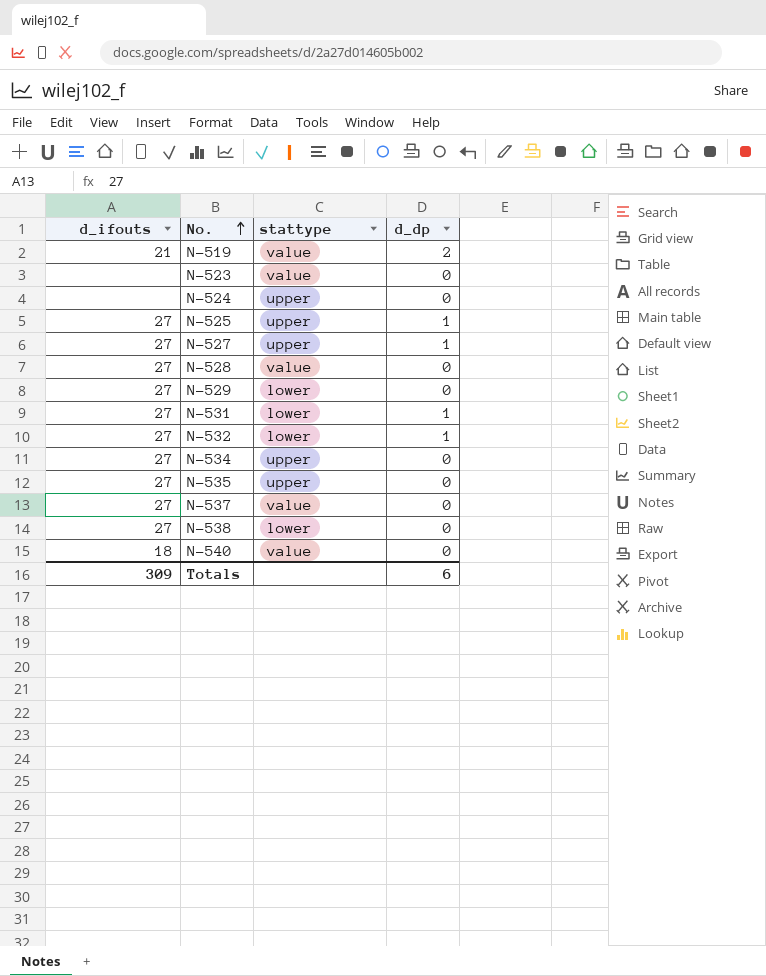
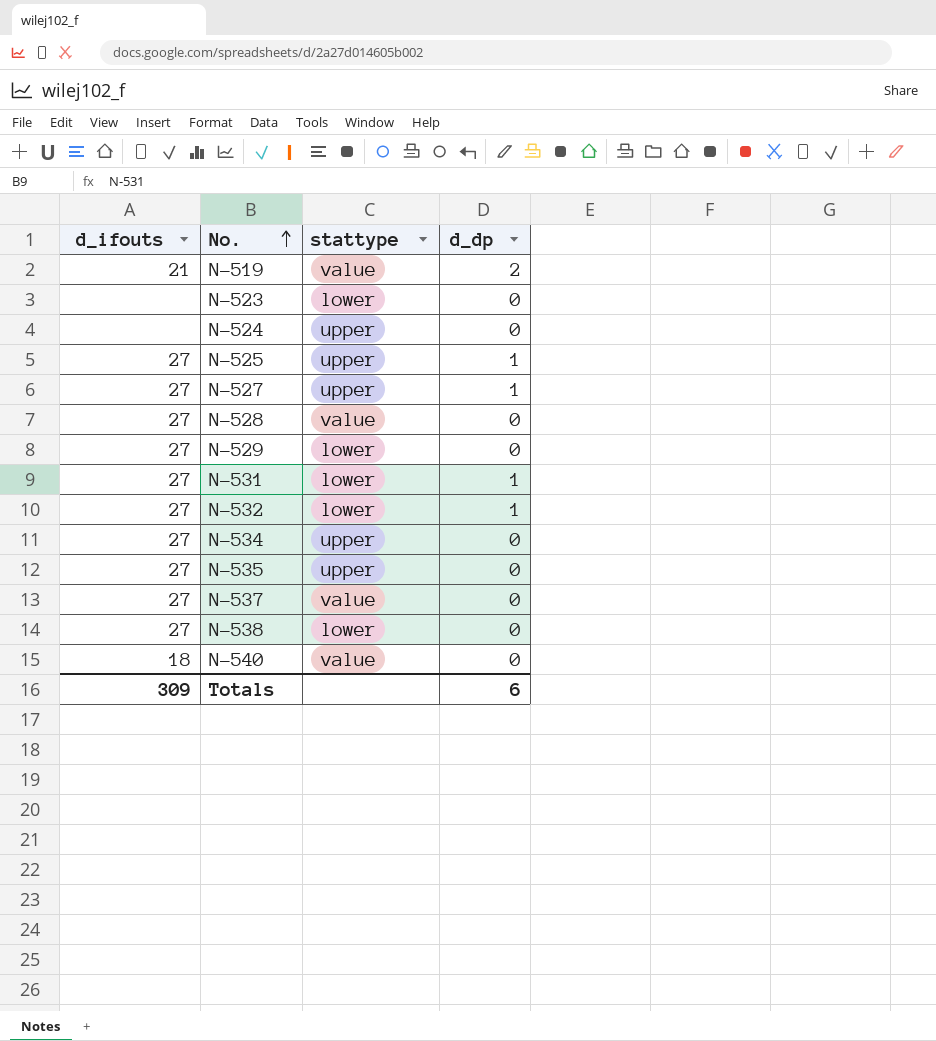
N-523 | stattype: value -> lower

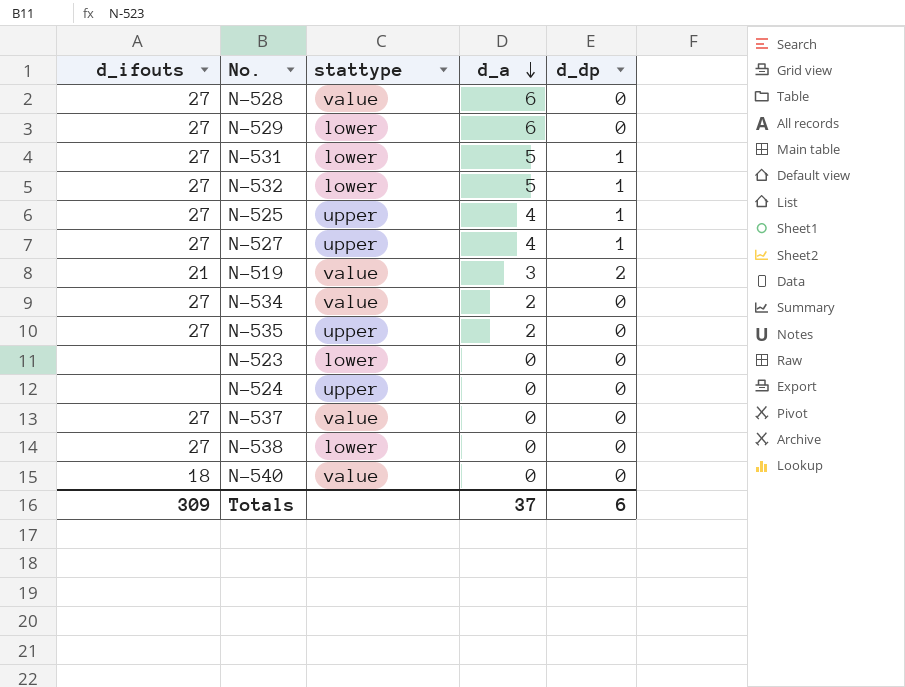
row order: No. ascending -> d_a descending
column d_a | position: none -> 4
N-534 | stattype: upper -> value

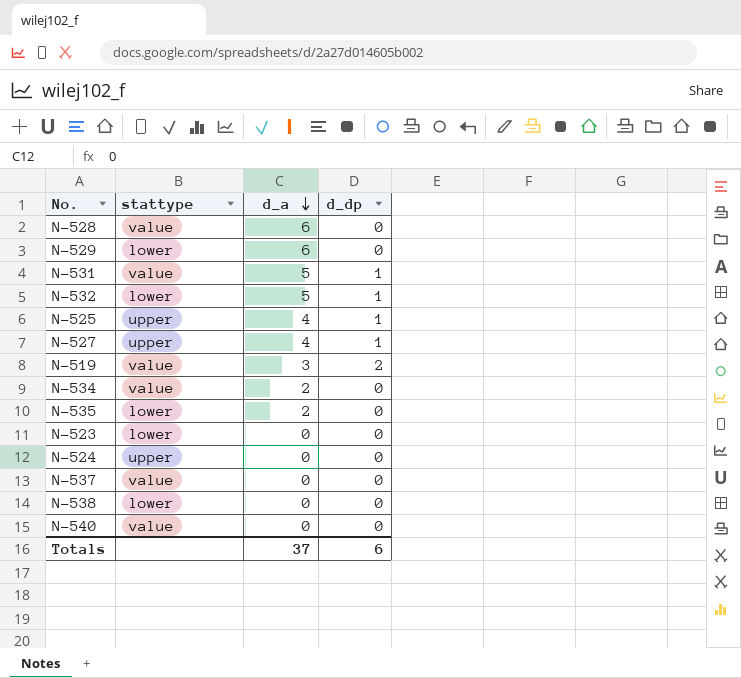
column d_ifouts | position: 1 -> none
N-531 | stattype: lower -> value
N-535 | stattype: upper -> lower

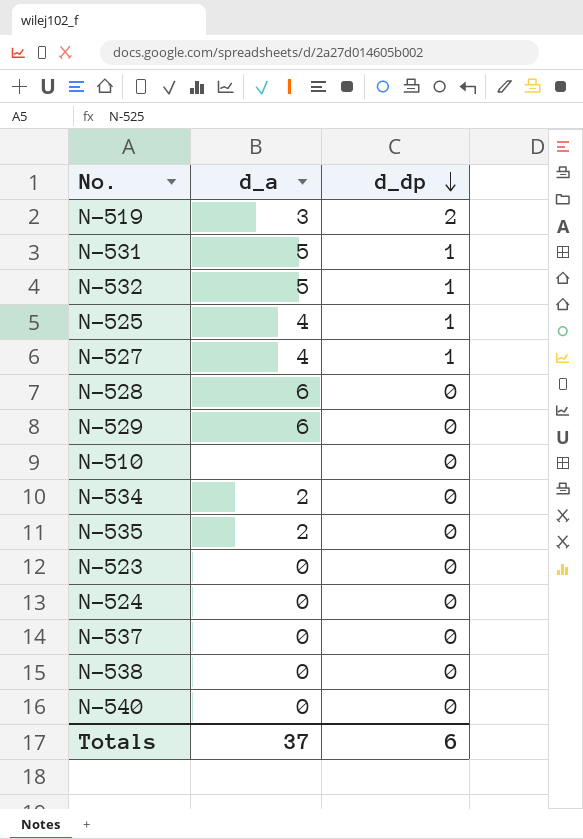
row order: d_a descending -> d_dp descending
column stattype | position: 2 -> none
row N-510: none -> none | 0

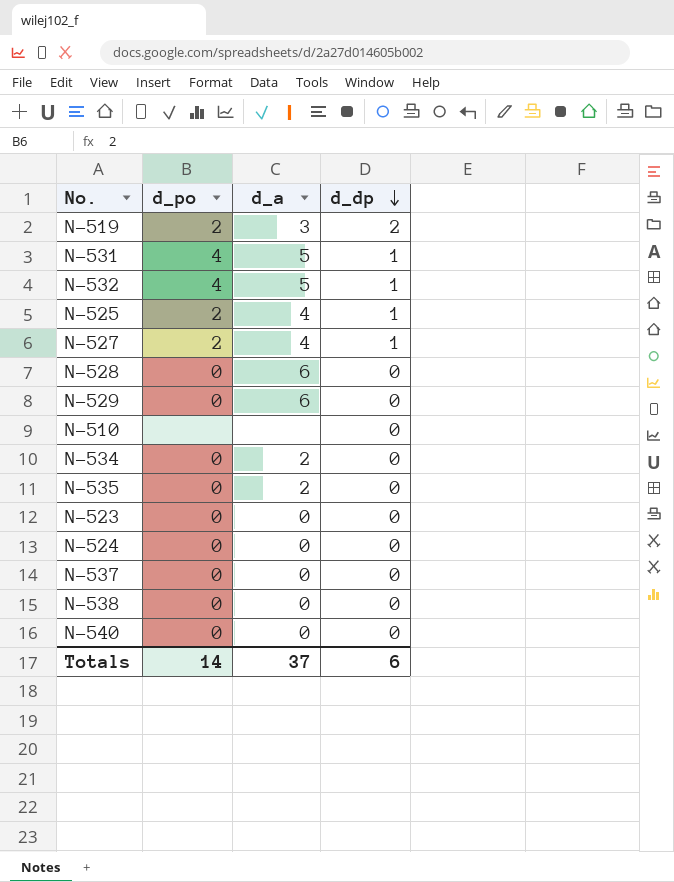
column d_po | position: none -> 2

